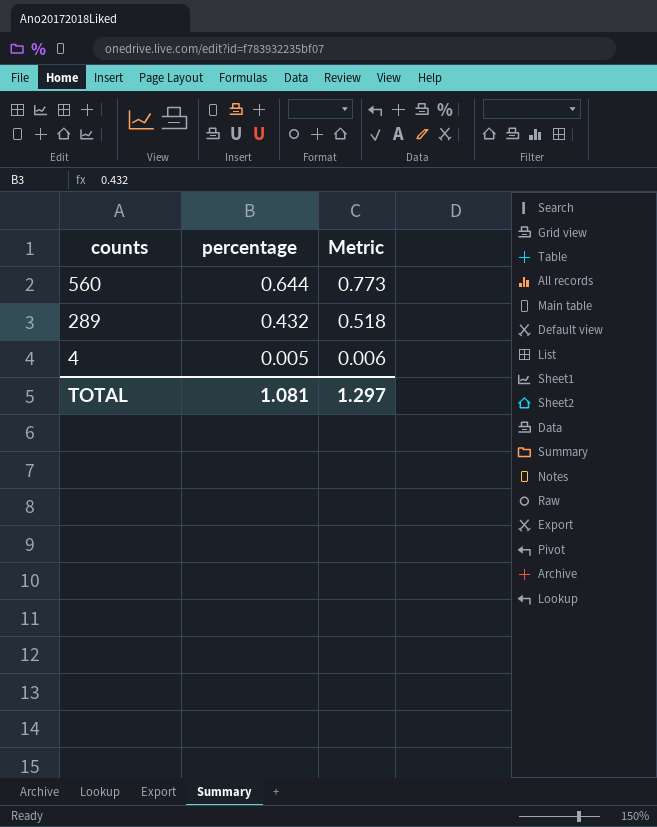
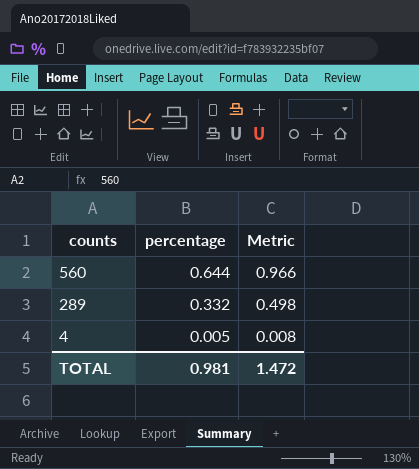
column Metric | formula: [percentage] * 1.2 -> [percentage] * 1.5
289 | percentage: 0.432 -> 0.332
TOTAL | percentage: 1.081 -> 0.981
TOTAL | Metric: 1.297 -> 1.472

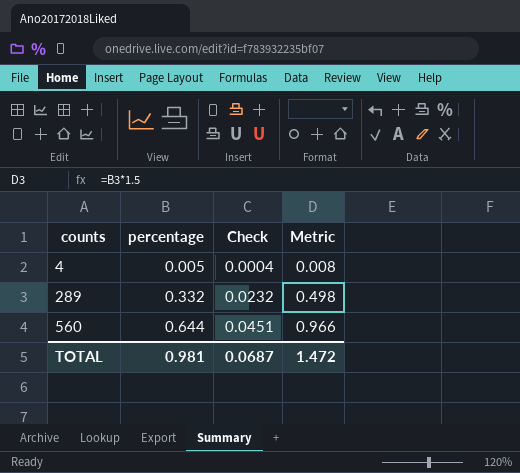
row order: counts descending -> counts ascending
column Check | formula: none -> [percentage] * 0.07

